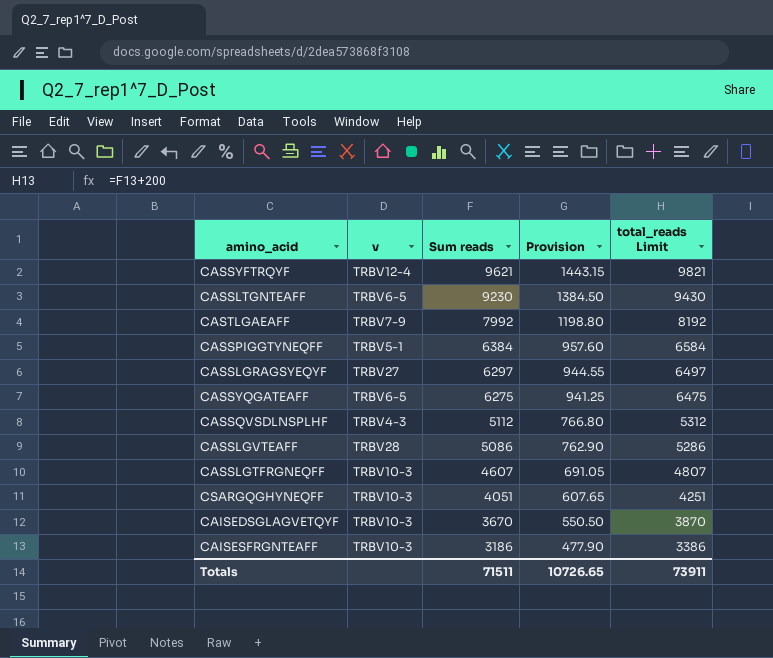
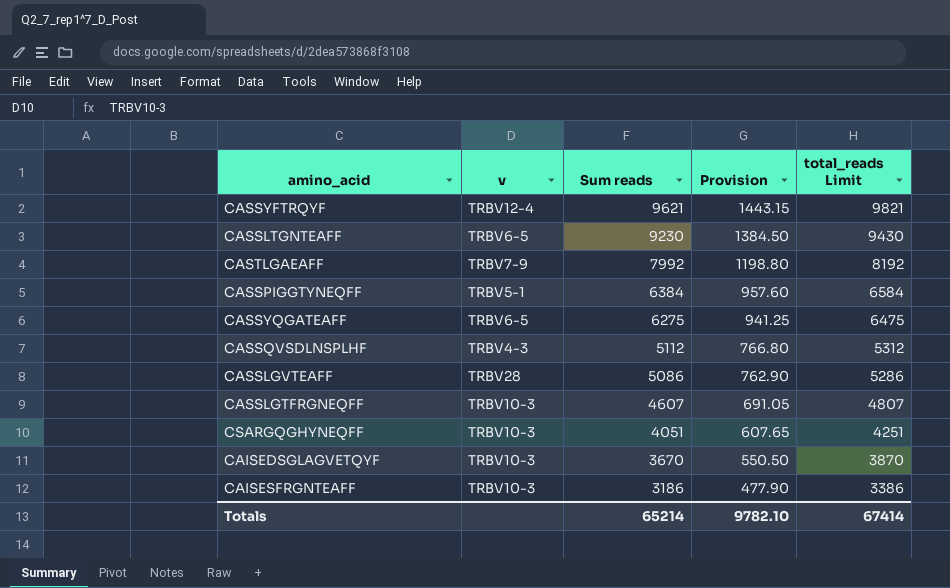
row CASSLGRAGSYEQYF: TRBV27 | 6297 | 944.55 | 6497 -> none
Totals | Sum reads: 71511 -> 65214
Totals | Provision: 10726.65 -> 9782.10
Totals | total_reads Limit: 73911 -> 67414

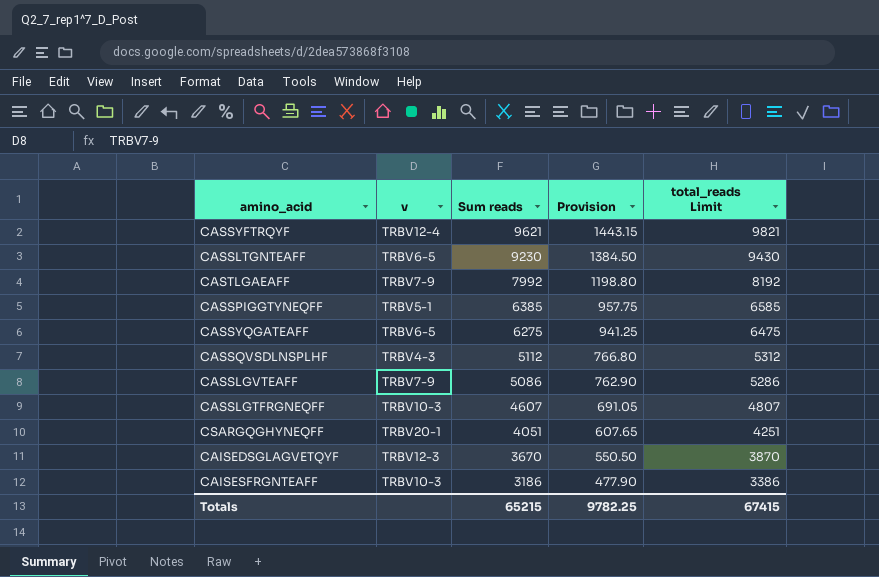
CASSPIGGTYNEQFF | Sum reads: 6384 -> 6385
CASSPIGGTYNEQFF | Provision: 957.60 -> 957.75
CASSPIGGTYNEQFF | total_reads Limit: 6584 -> 6585
CASSLGVTEAFF | v: TRBV28 -> TRBV7-9
CSARGQGHYNEQFF | v: TRBV10-3 -> TRBV20-1
CAISEDSGLAGVETQYF | v: TRBV10-3 -> TRBV12-3
Totals | Sum reads: 65214 -> 65215
Totals | Provision: 9782.10 -> 9782.25
Totals | total_reads Limit: 67414 -> 67415

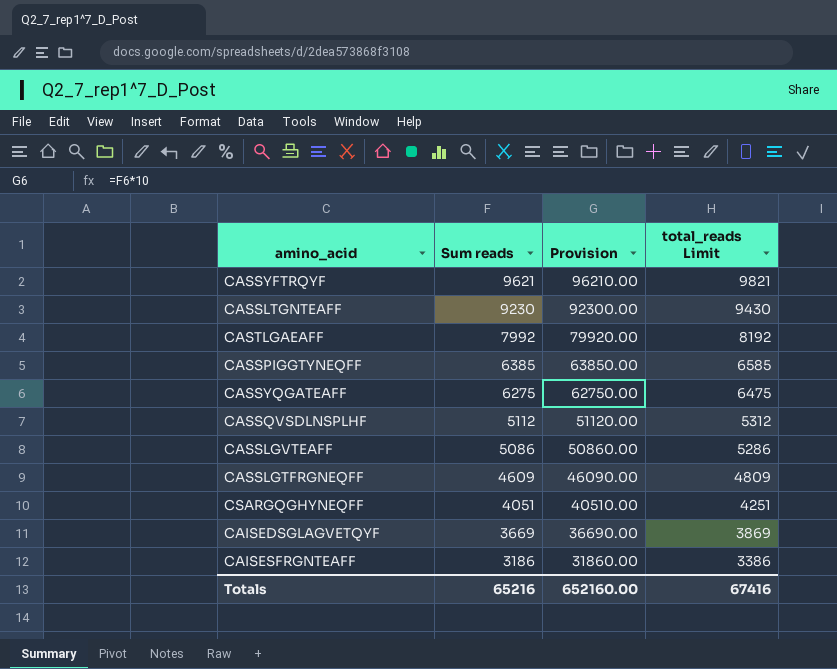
column v | position: 2 -> none
column Provision | formula: [Sum reads] * 0.15 -> [Sum reads] * 10
CASSLGTFRGNEQFF | Sum reads: 4607 -> 4609
CASSLGTFRGNEQFF | total_reads Limit: 4807 -> 4809
CAISEDSGLAGVETQYF | Sum reads: 3670 -> 3669
CAISEDSGLAGVETQYF | total_reads Limit: 3870 -> 3869
Totals | Sum reads: 65215 -> 65216
Totals | Provision: 9782.25 -> 652160.00
Totals | total_reads Limit: 67415 -> 67416

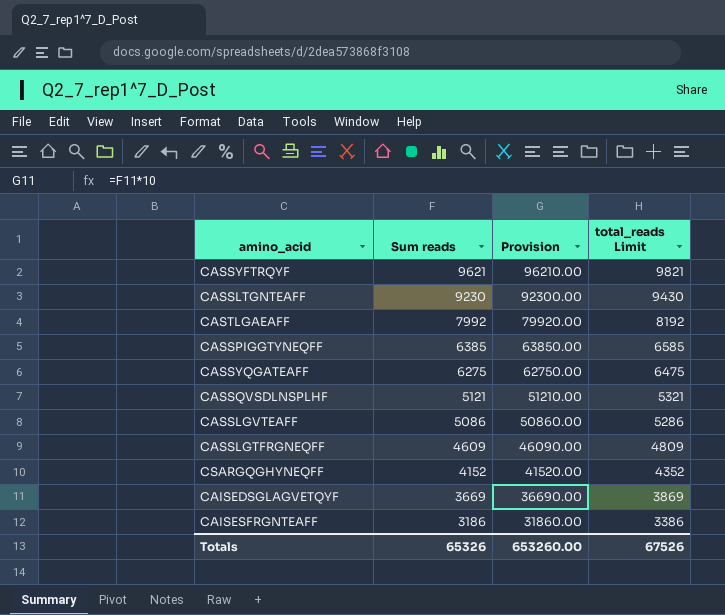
CASSQVSDLNSPLHF | Sum reads: 5112 -> 5121
CASSQVSDLNSPLHF | Provision: 51120.00 -> 51210.00
CASSQVSDLNSPLHF | total_reads Limit: 5312 -> 5321
CSARGQGHYNEQFF | Sum reads: 4051 -> 4152
CSARGQGHYNEQFF | Provision: 40510.00 -> 41520.00
CSARGQGHYNEQFF | total_reads Limit: 4251 -> 4352
Totals | Sum reads: 65216 -> 65326
Totals | Provision: 652160.00 -> 653260.00
Totals | total_reads Limit: 67416 -> 67526

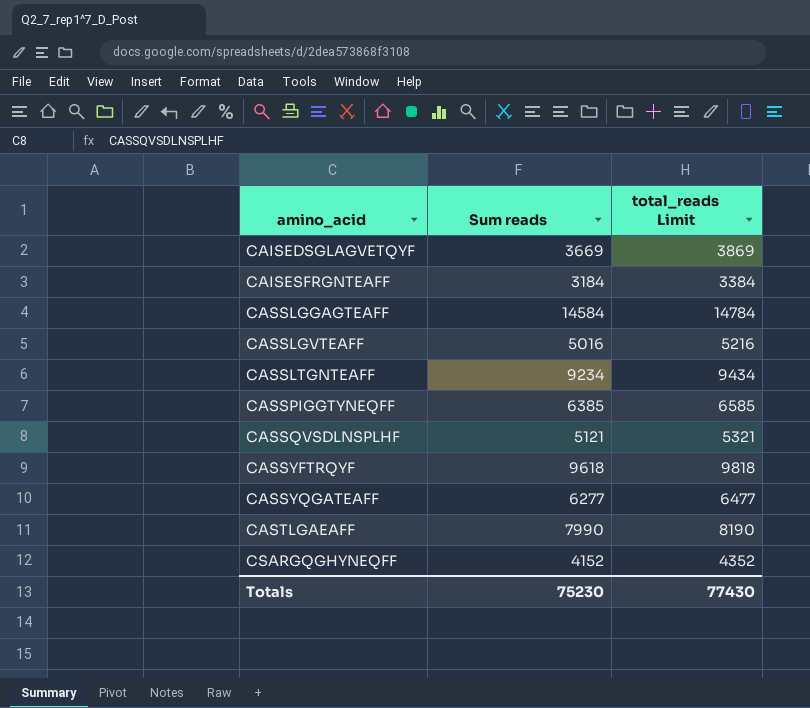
row order: Sum reads descending -> amino_acid ascending
column Provision | formula: [Sum reads] * 10 -> none
row CASSLGTFRGNEQFF: 4609 | 46090.00 | 4809 -> none
CAISESFRGNTEAFF | Sum reads: 3186 -> 3184
CAISESFRGNTEAFF | total_reads Limit: 3386 -> 3384
row CASSLGGAGTEAFF: none -> 14584 | 14784
CASSLGVTEAFF | Sum reads: 5086 -> 5016
CASSLGVTEAFF | total_reads Limit: 5286 -> 5216
CASSLTGNTEAFF | Sum reads: 9230 -> 9234
CASSLTGNTEAFF | total_reads Limit: 9430 -> 9434
CASSYFTRQYF | Sum reads: 9621 -> 9618
CASSYFTRQYF | total_reads Limit: 9821 -> 9818
CASSYQGATEAFF | Sum reads: 6275 -> 6277
CASSYQGATEAFF | total_reads Limit: 6475 -> 6477
CASTLGAEAFF | Sum reads: 7992 -> 7990
CASTLGAEAFF | total_reads Limit: 8192 -> 8190
Totals | Sum reads: 65326 -> 75230
Totals | total_reads Limit: 67526 -> 77430

